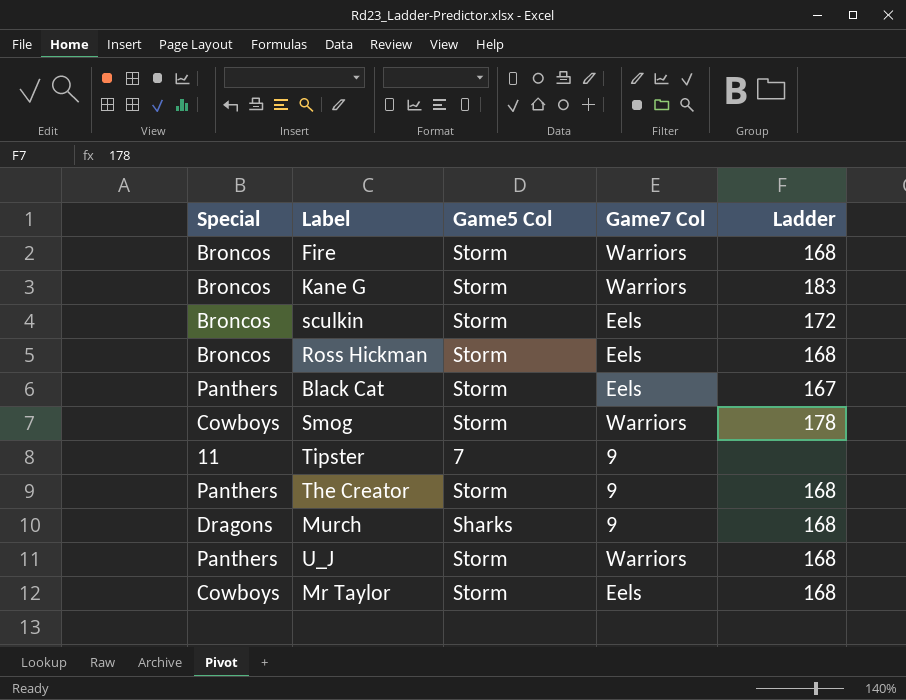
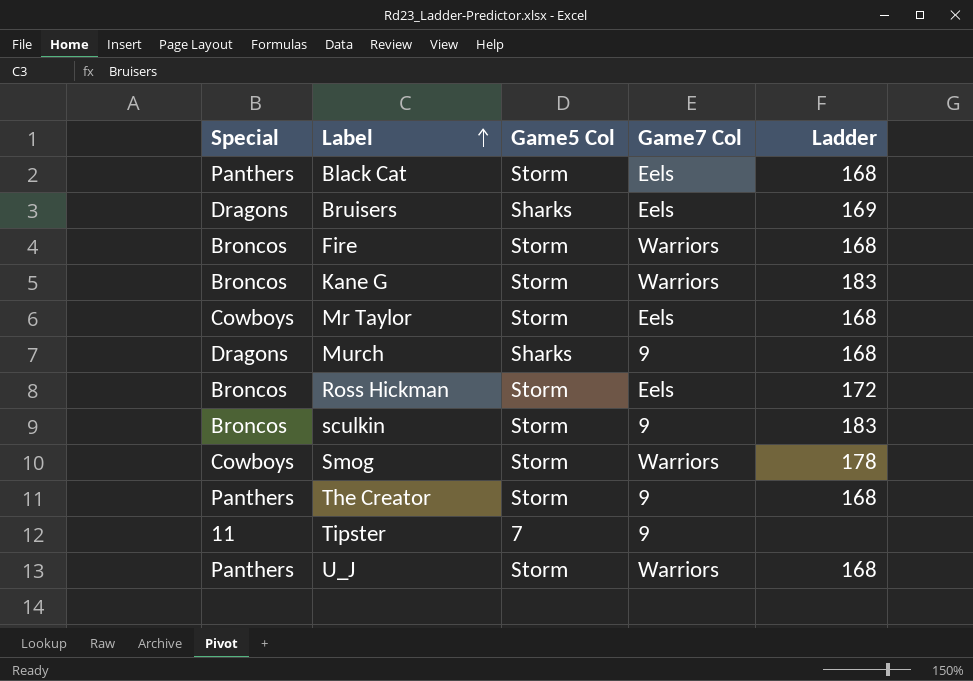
row order: none -> Label ascending
Black Cat | Ladder: 167 -> 168
row Bruisers: none -> Dragons | Sharks | Eels | 169
Ross Hickman | Ladder: 168 -> 172
sculkin | Game7 Col: Eels -> 9
sculkin | Ladder: 172 -> 183

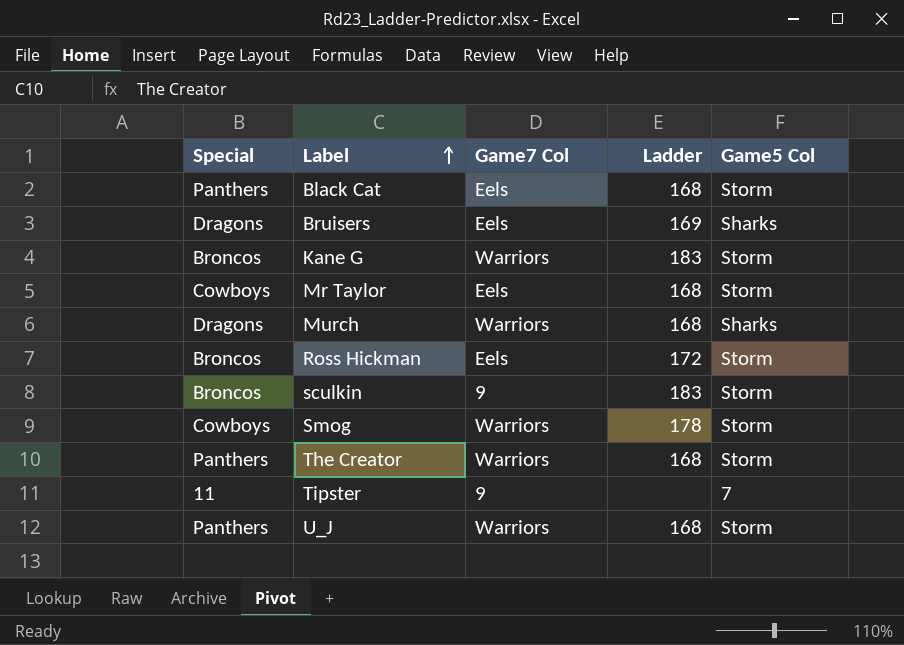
column Game5 Col | position: 3 -> 5
row Fire: Broncos | Storm | Warriors | 168 -> none
Murch | Game7 Col: 9 -> Warriors
The Creator | Game7 Col: 9 -> Warriors

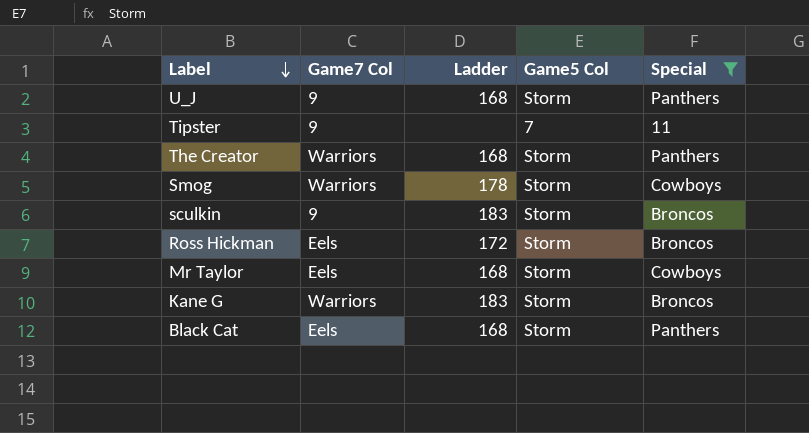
filter: none -> Special != Dragons
row order: Label ascending -> Label descending
column Special | position: 1 -> 5
U_J | Game7 Col: Warriors -> 9

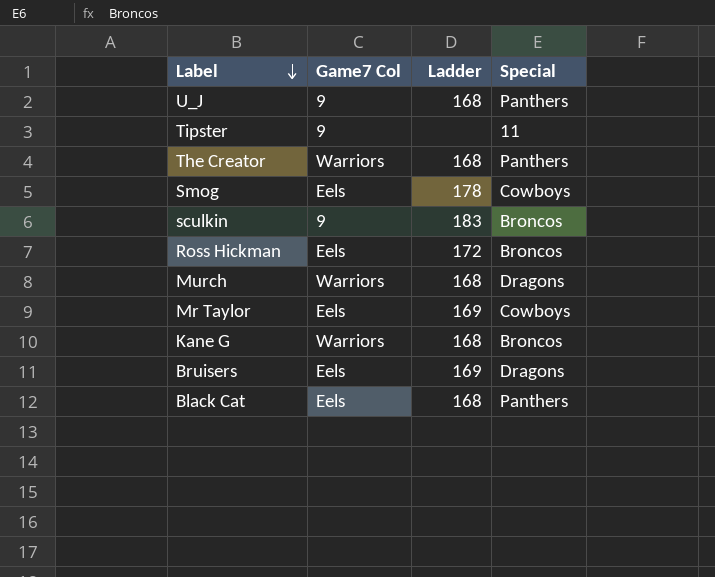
filter: Special != Dragons -> none
column Game5 Col | position: 4 -> none
Smog | Game7 Col: Warriors -> Eels
Mr Taylor | Ladder: 168 -> 169
Kane G | Ladder: 183 -> 168

